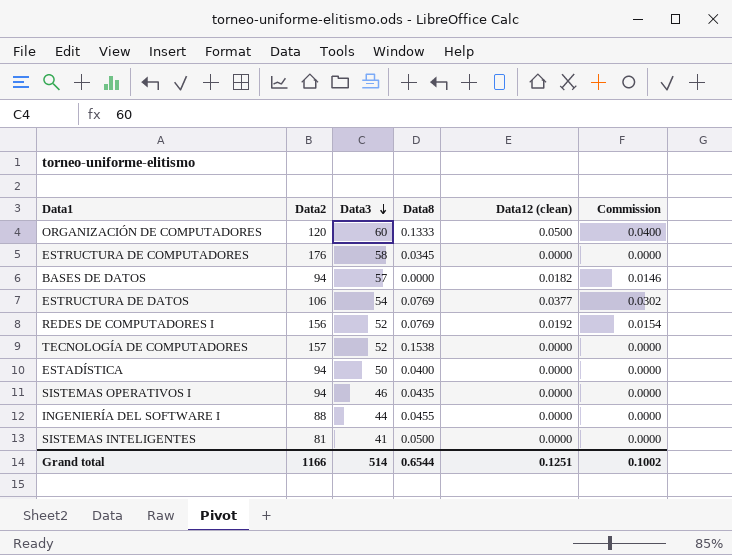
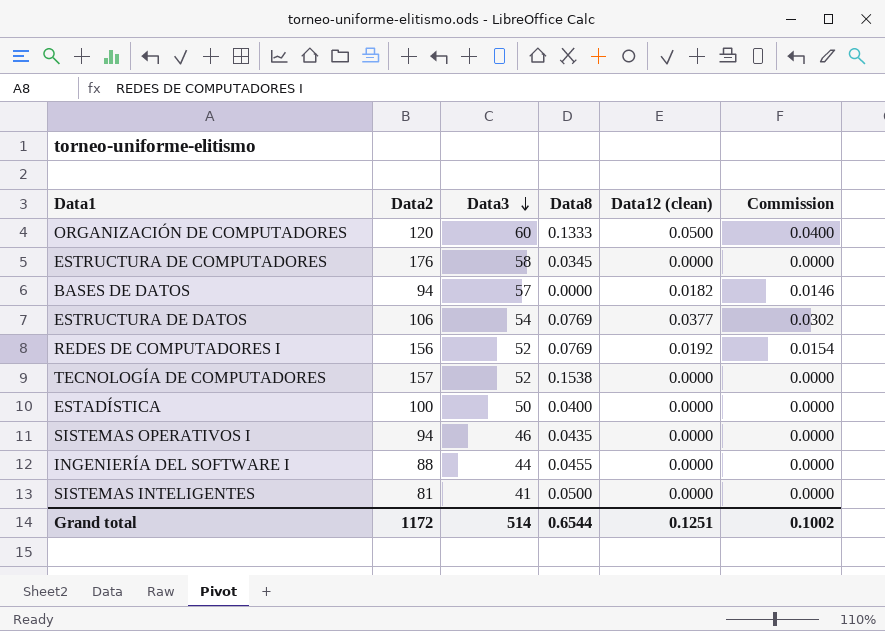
ESTADÍSTICA | Data2: 94 -> 100
Grand total | Data2: 1166 -> 1172

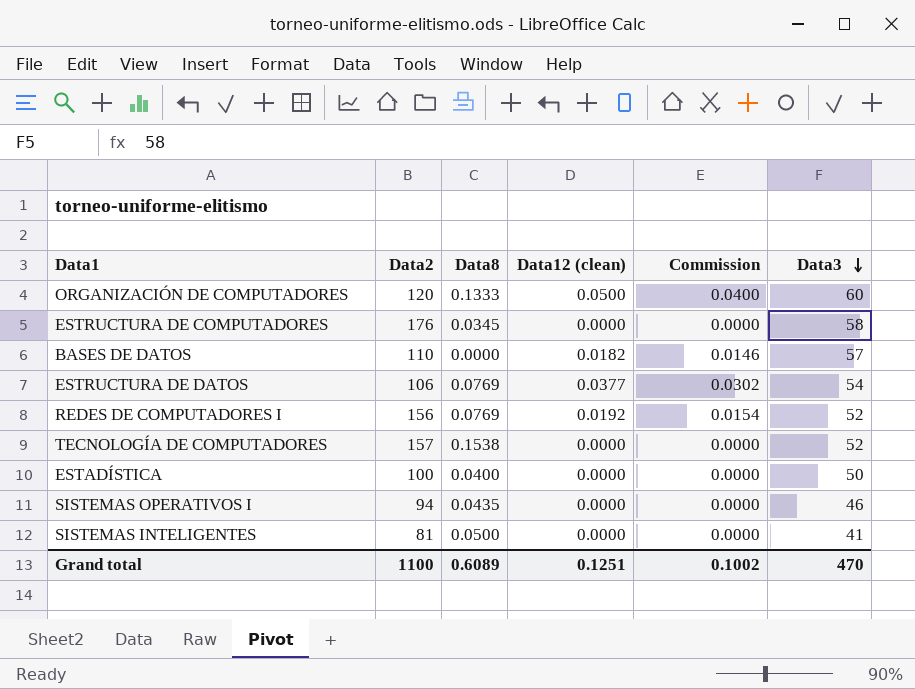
column Data3 | position: 3 -> 6
row INGENIERÍA DEL SOFTWARE I: 88 | 44 | 0.0455 | 0.0000 | 0.0000 -> none
BASES DE DATOS | Data2: 94 -> 110
Grand total | Data2: 1172 -> 1100
Grand total | Data8: 0.6544 -> 0.6089
Grand total | Data3: 514 -> 470

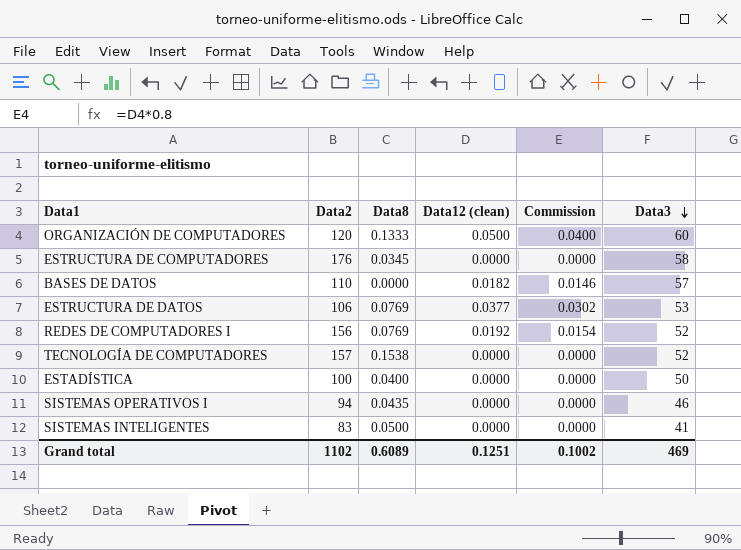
ESTRUCTURA DE DATOS | Data3: 54 -> 53
SISTEMAS INTELIGENTES | Data2: 81 -> 83
Grand total | Data2: 1100 -> 1102
Grand total | Data3: 470 -> 469

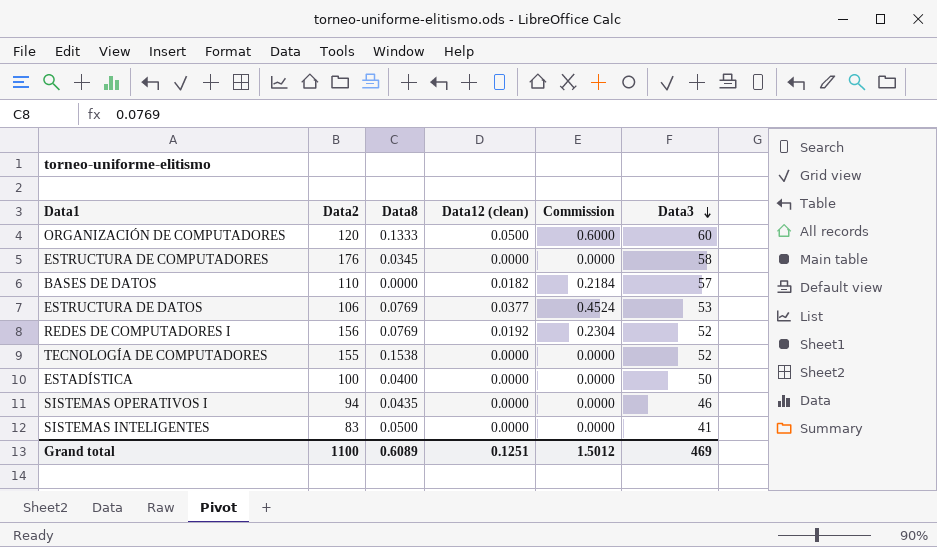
column Commission | formula: [Data12 (clean)] * 0.8 -> [Data12 (clean)] * 12
TECNOLOGÍA DE COMPUTADORES | Data2: 157 -> 155
Grand total | Data2: 1102 -> 1100
Grand total | Commission: 0.1002 -> 1.5012

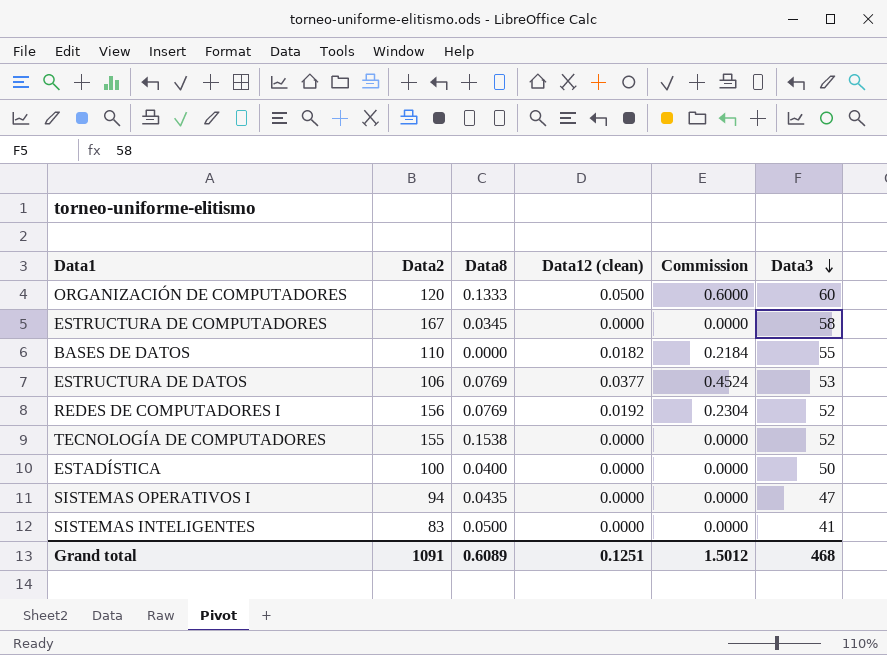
ESTRUCTURA DE COMPUTADORES | Data2: 176 -> 167
BASES DE DATOS | Data3: 57 -> 55
SISTEMAS OPERATIVOS I | Data3: 46 -> 47
Grand total | Data2: 1100 -> 1091
Grand total | Data3: 469 -> 468

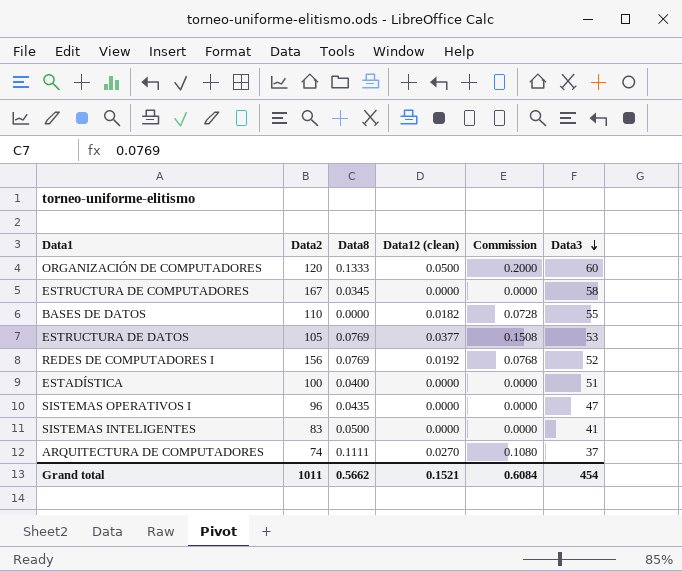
column Commission | formula: [Data12 (clean)] * 12 -> [Data12 (clean)] * 4
row TECNOLOGÍA DE COMPUTADORES: 155 | 0.1538 | 0.0000 | 0.0000 | 52 -> none
ESTRUCTURA DE DATOS | Data2: 106 -> 105
ESTADÍSTICA | Data3: 50 -> 51
SISTEMAS OPERATIVOS I | Data2: 94 -> 96
row ARQUITECTURA DE COMPUTADORES: none -> 74 | 0.1111 | 0.0270 | 0.1080 | 37
Grand total | Data2: 1091 -> 1011
Grand total | Data8: 0.6089 -> 0.5662
Grand total | Data12 (clean): 0.1251 -> 0.1521
Grand total | Commission: 1.5012 -> 0.6084
Grand total | Data3: 468 -> 454

